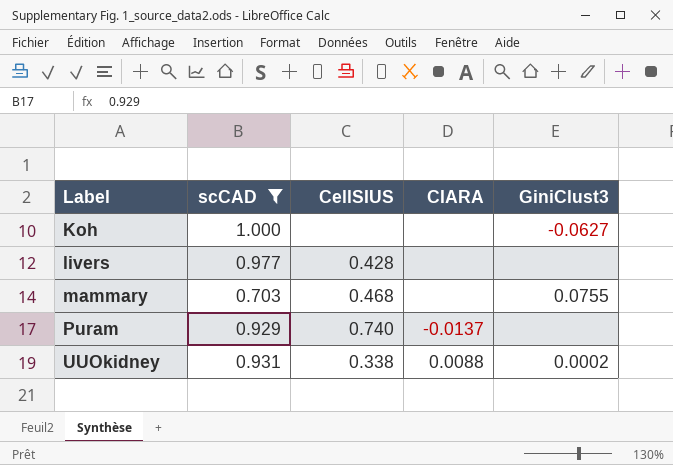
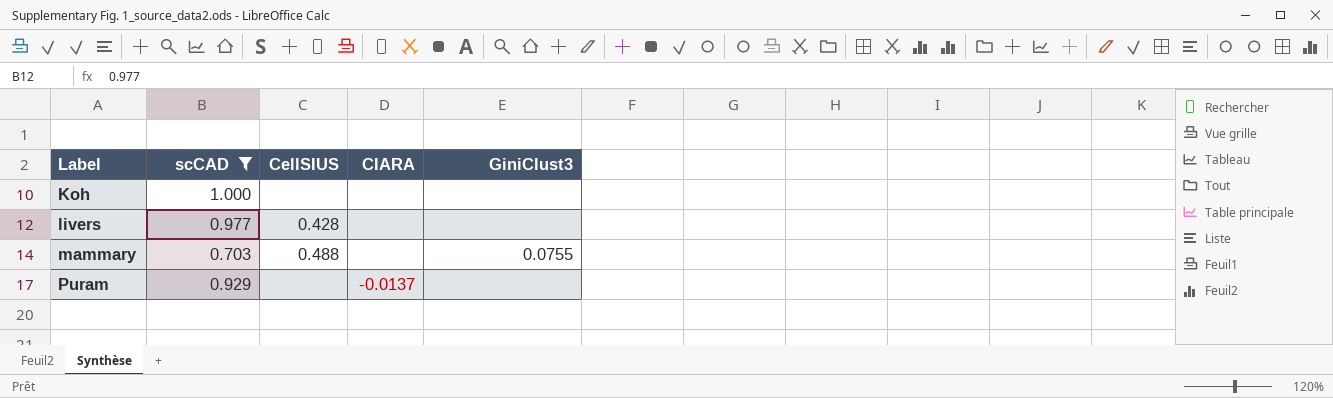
row UUOkidney: 0.931 | 0.338 | 0.0088 | 0.0002 -> none
Koh | GiniClust3: -0.0627 -> none
mammary | CellSIUS: 0.468 -> 0.488
Puram | CellSIUS: 0.740 -> none

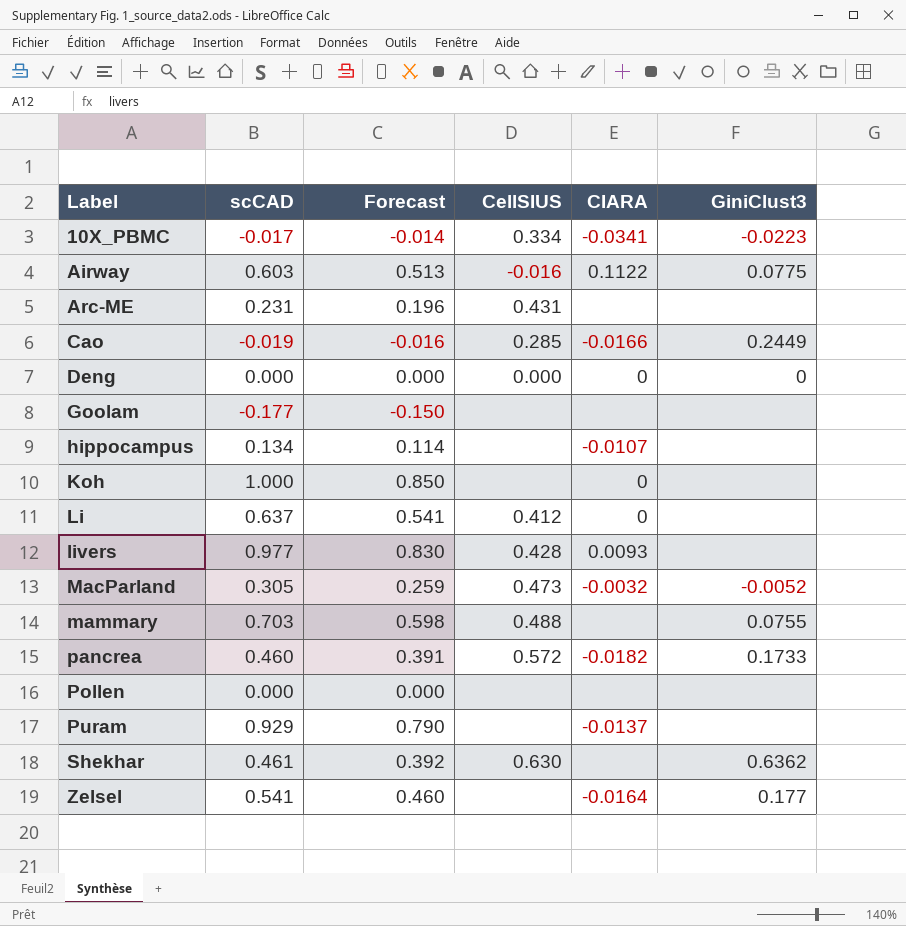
filter: scCAD >= 0.703 -> none
column Forecast | formula: none -> [scCAD] * 0.85
Koh | CIARA: none -> 0
livers | CIARA: none -> 0.0093

